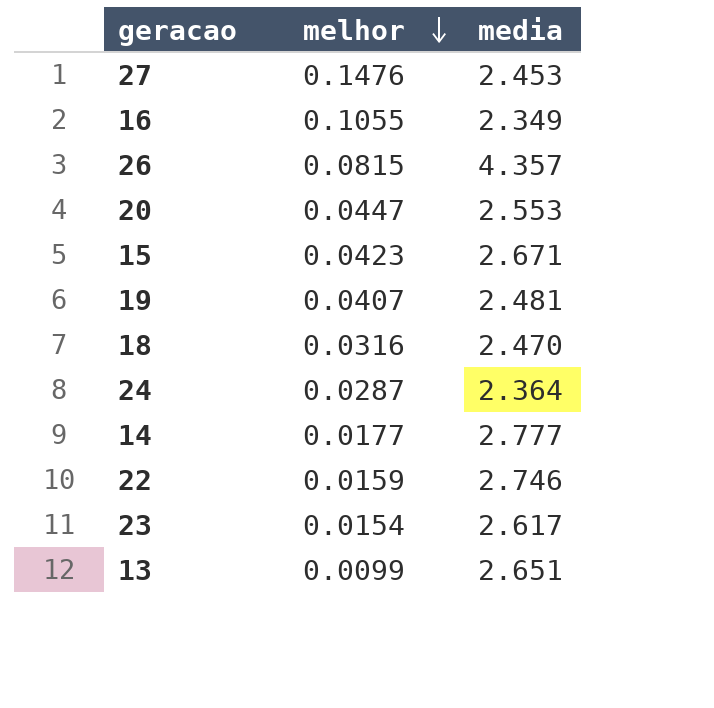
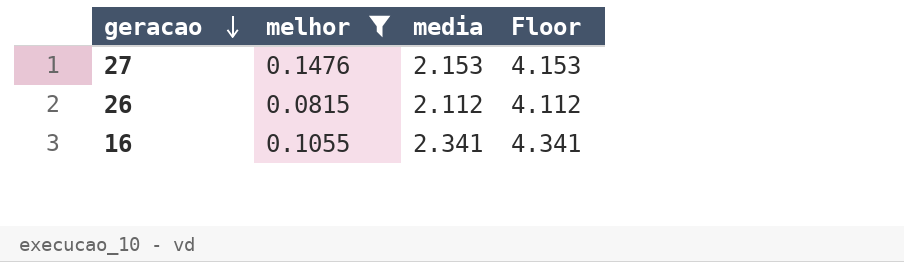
filter: none -> melhor >= 0.0815
row order: melhor descending -> geracao descending
column Floor | formula: none -> [media] + 2
27 | media: 2.453 -> 2.153
26 | media: 4.357 -> 2.112
16 | media: 2.349 -> 2.341

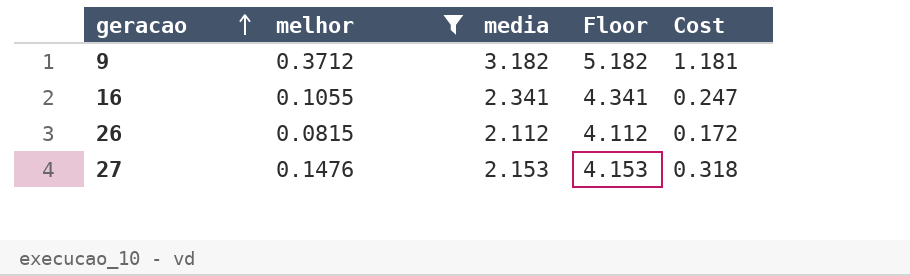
row order: geracao descending -> geracao ascending
column Cost | formula: none -> [melhor] * [media]
row 9: none -> 0.3712 | 3.182 | 5.182 | 1.181

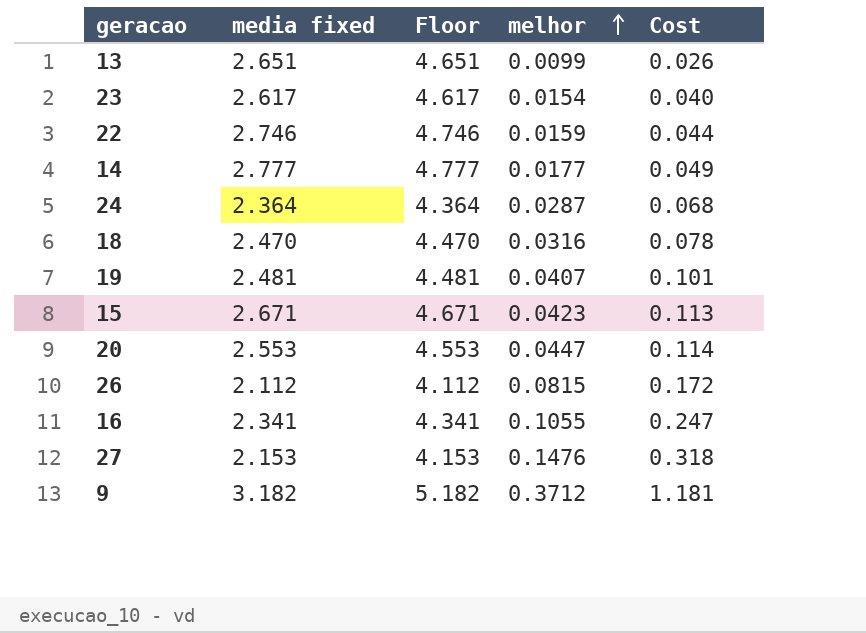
filter: melhor >= 0.0815 -> none
row order: geracao ascending -> melhor ascending
column name: media -> media fixed
column melhor | position: 2 -> 4

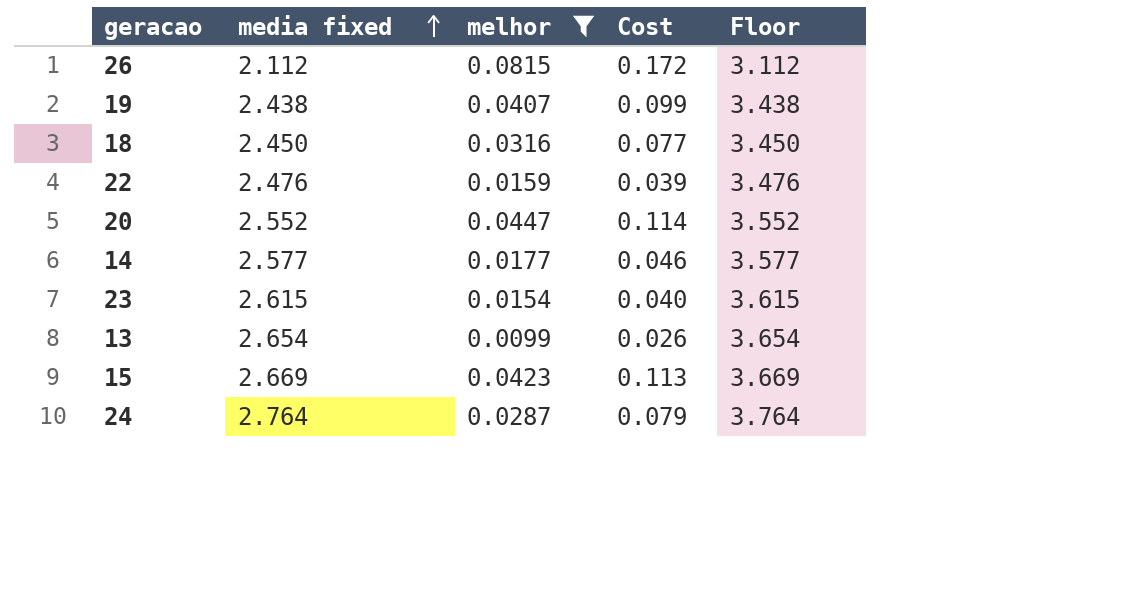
filter: none -> melhor <= 0.0815
row order: melhor ascending -> media fixed ascending
column Floor | formula: [media fixed] + 2 -> [media fixed] + 1
column Floor | position: 3 -> 5
19 | media fixed: 2.481 -> 2.438
19 | Cost: 0.101 -> 0.099
18 | media fixed: 2.470 -> 2.450
18 | Cost: 0.078 -> 0.077
22 | media fixed: 2.746 -> 2.476
22 | Cost: 0.044 -> 0.039
20 | media fixed: 2.553 -> 2.552
14 | media fixed: 2.777 -> 2.577
14 | Cost: 0.049 -> 0.046
23 | media fixed: 2.617 -> 2.615
13 | media fixed: 2.651 -> 2.654
15 | media fixed: 2.671 -> 2.669
24 | media fixed: 2.364 -> 2.764
24 | Cost: 0.068 -> 0.079

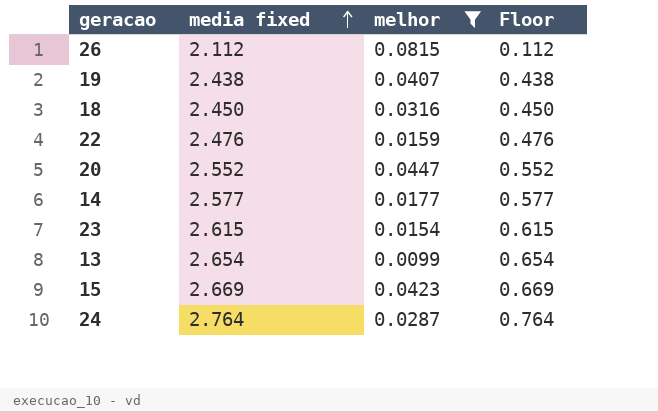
column Cost | formula: [media fixed] * [melhor] -> none
column Floor | formula: [media fixed] + 1 -> [media fixed] - 2

